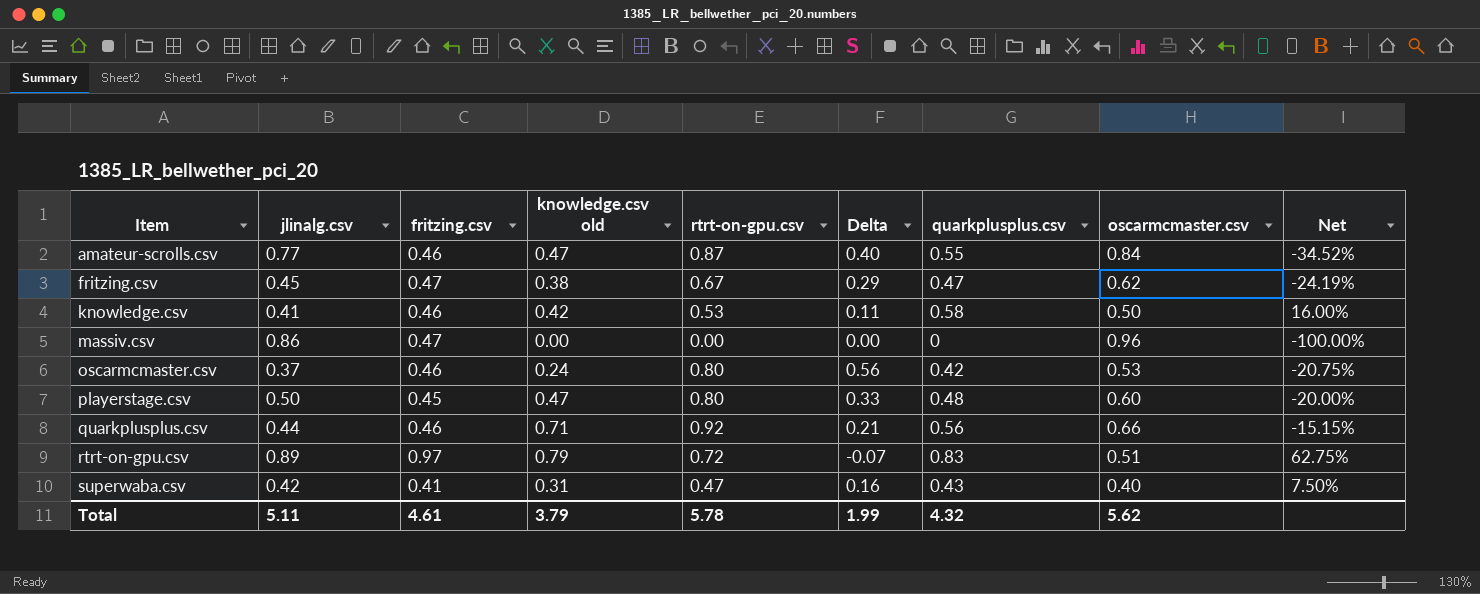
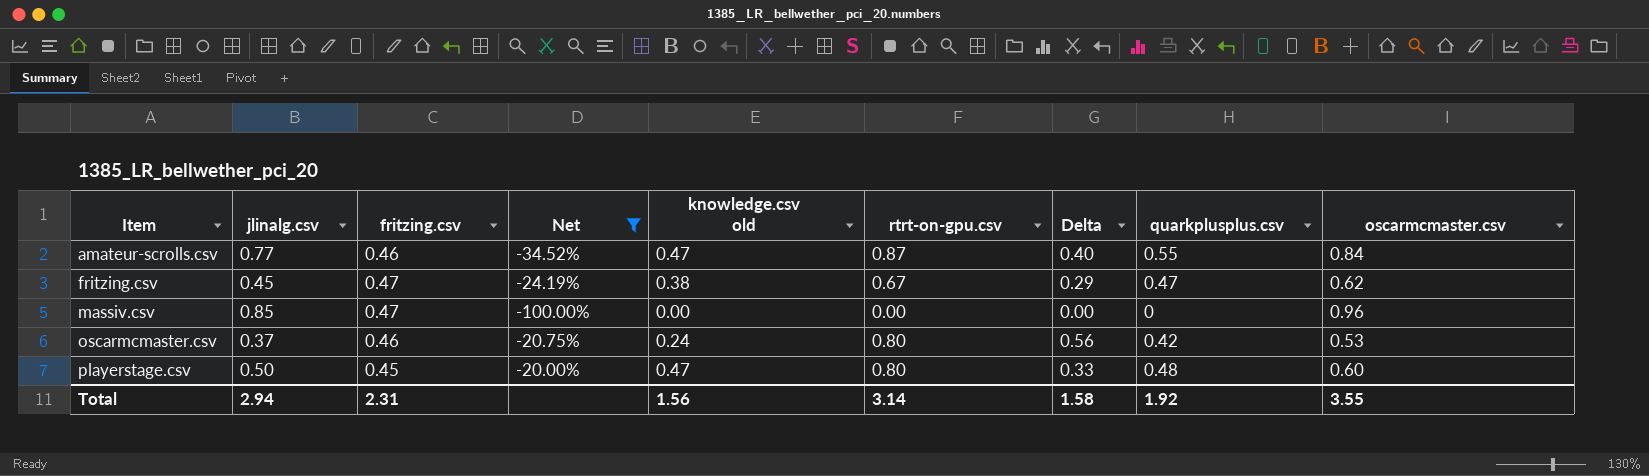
filter: none -> Net <= -20.00%
column Net | position: 9 -> 4
massiv.csv | jlinalg.csv: 0.86 -> 0.85
Total | jlinalg.csv: 5.11 -> 2.94
Total | fritzing.csv: 4.61 -> 2.31
Total | knowledge.csv old: 3.79 -> 1.56
Total | rtrt-on-gpu.csv: 5.78 -> 3.14
Total | Delta: 1.99 -> 1.58
Total | quarkplusplus.csv: 4.32 -> 1.92
Total | oscarmcmaster.csv: 5.62 -> 3.55

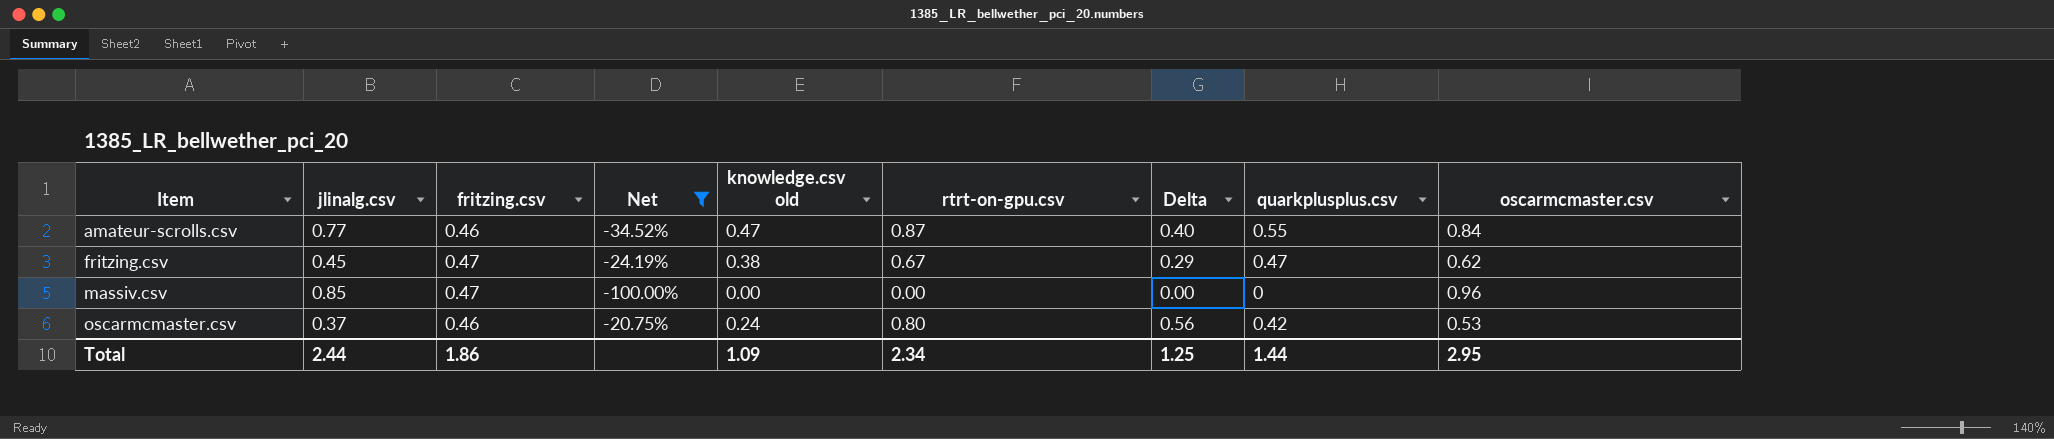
row playerstage.csv: 0.50 | 0.45 | -20.00% | 0.47 | 0.80 | 0.33 | 0.48 | 0.60 -> none
Total | jlinalg.csv: 2.94 -> 2.44
Total | fritzing.csv: 2.31 -> 1.86
Total | knowledge.csv old: 1.56 -> 1.09
Total | rtrt-on-gpu.csv: 3.14 -> 2.34
Total | Delta: 1.58 -> 1.25
Total | quarkplusplus.csv: 1.92 -> 1.44
Total | oscarmcmaster.csv: 3.55 -> 2.95

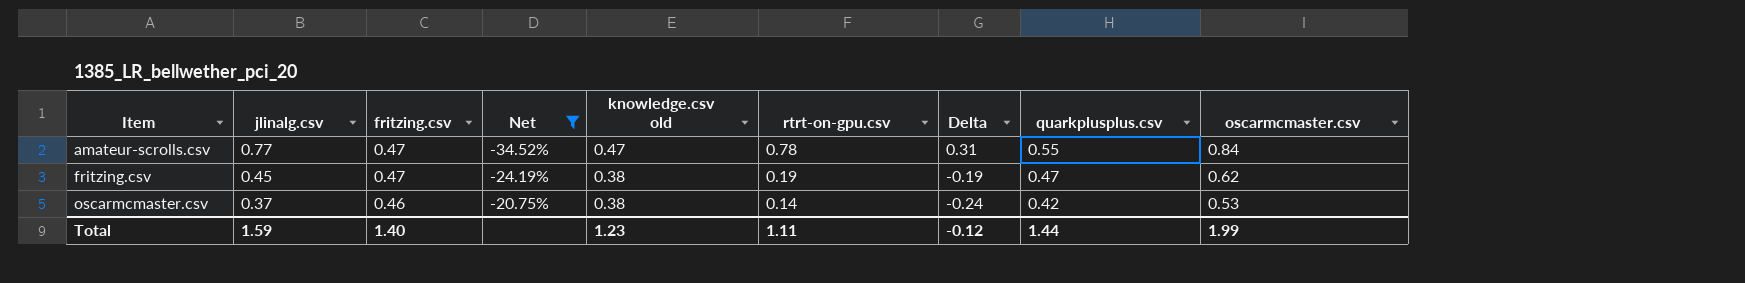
row massiv.csv: 0.85 | 0.47 | -100.00% | 0.00 | 0.00 | 0.00 | 0 | 0.96 -> none
amateur-scrolls.csv | fritzing.csv: 0.46 -> 0.47
amateur-scrolls.csv | rtrt-on-gpu.csv: 0.87 -> 0.78
amateur-scrolls.csv | Delta: 0.40 -> 0.31
fritzing.csv | rtrt-on-gpu.csv: 0.67 -> 0.19
fritzing.csv | Delta: 0.29 -> -0.19
oscarmcmaster.csv | knowledge.csv old: 0.24 -> 0.38
oscarmcmaster.csv | rtrt-on-gpu.csv: 0.80 -> 0.14
oscarmcmaster.csv | Delta: 0.56 -> -0.24
Total | jlinalg.csv: 2.44 -> 1.59
Total | fritzing.csv: 1.86 -> 1.40
Total | knowledge.csv old: 1.09 -> 1.23
Total | rtrt-on-gpu.csv: 2.34 -> 1.11
Total | Delta: 1.25 -> -0.12
Total | oscarmcmaster.csv: 2.95 -> 1.99

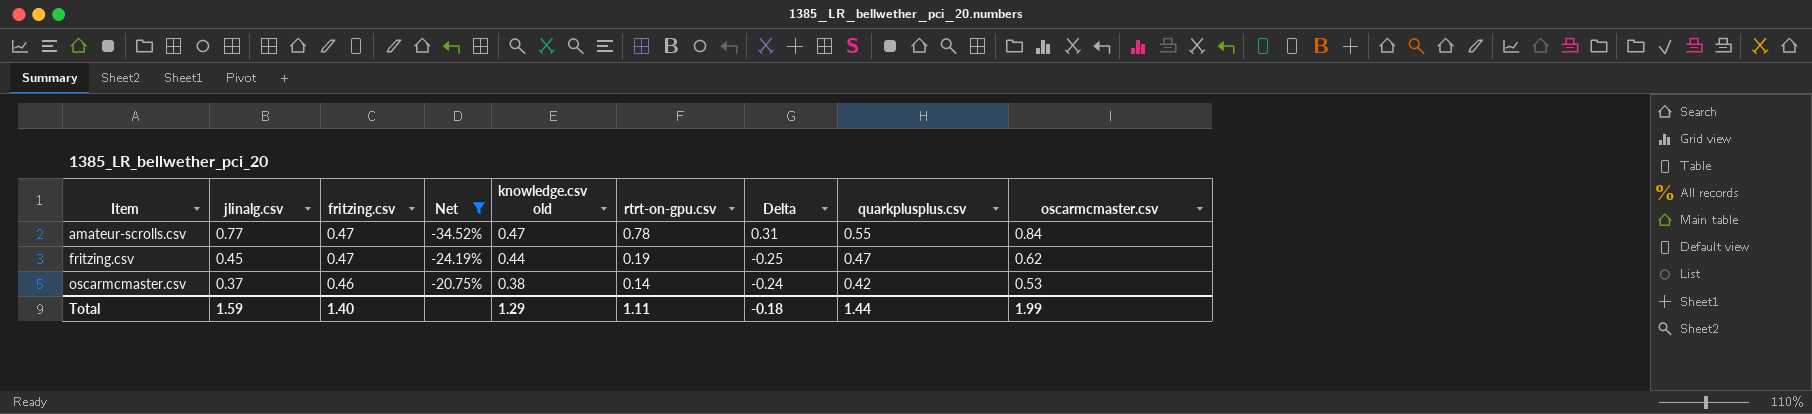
fritzing.csv | knowledge.csv old: 0.38 -> 0.44
fritzing.csv | Delta: -0.19 -> -0.25
Total | knowledge.csv old: 1.23 -> 1.29
Total | Delta: -0.12 -> -0.18

